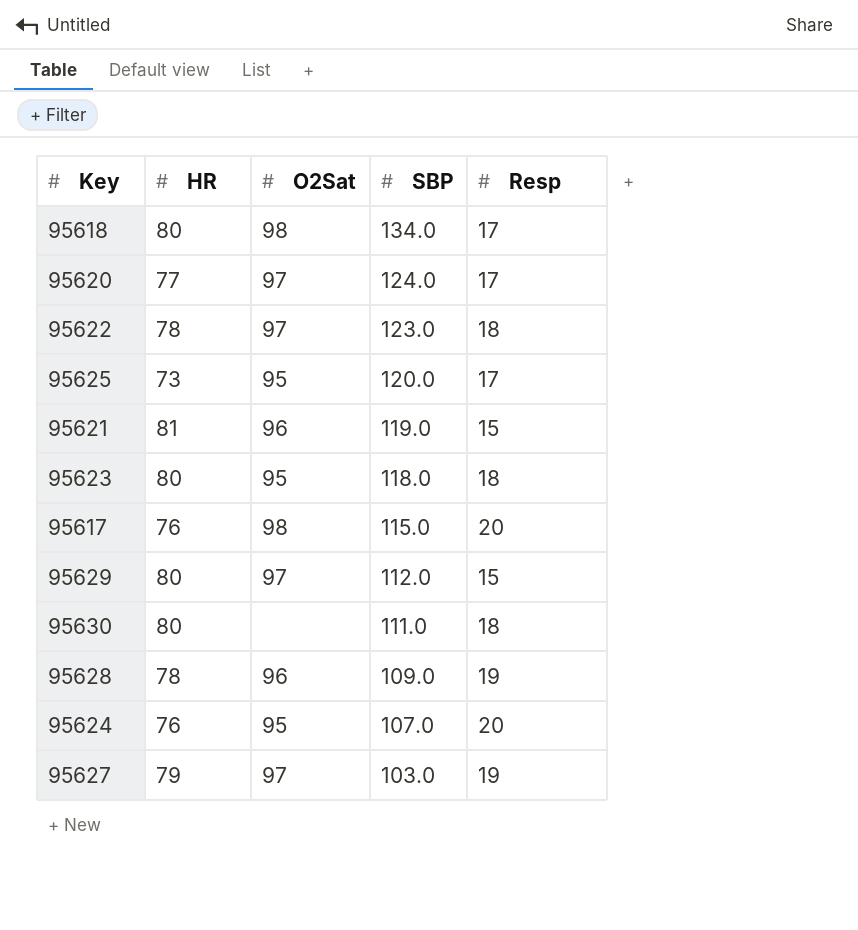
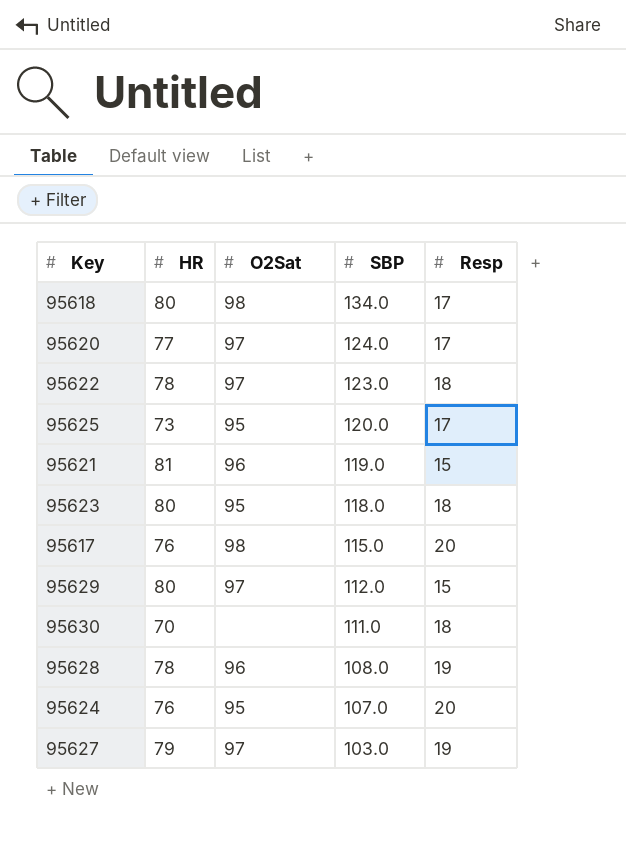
95630 | HR: 80 -> 70
95628 | SBP: 109.0 -> 108.0

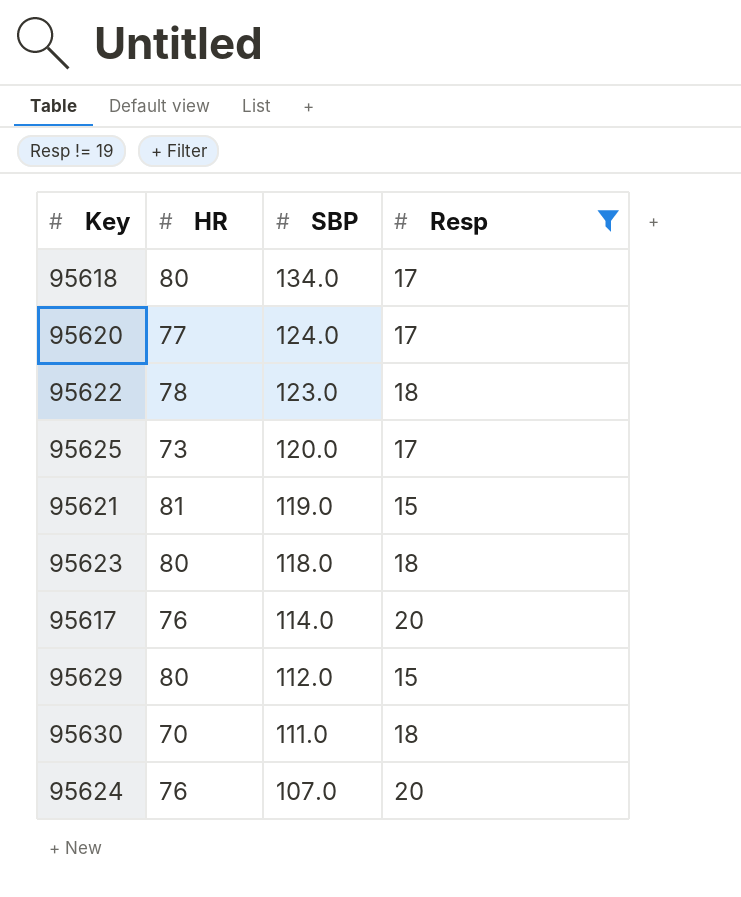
filter: none -> Resp != 19
column O2Sat | position: 3 -> none
95617 | SBP: 115.0 -> 114.0

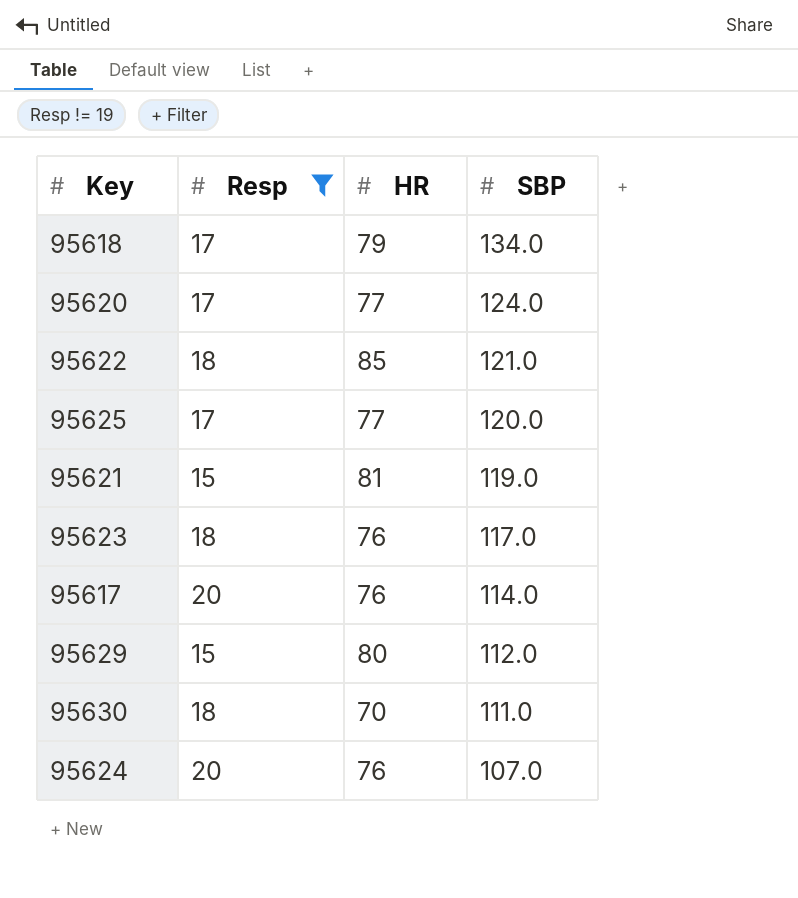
column Resp | position: 4 -> 2
95618 | HR: 80 -> 79
95622 | HR: 78 -> 85
95622 | SBP: 123.0 -> 121.0
95625 | HR: 73 -> 77
95623 | HR: 80 -> 76
95623 | SBP: 118.0 -> 117.0

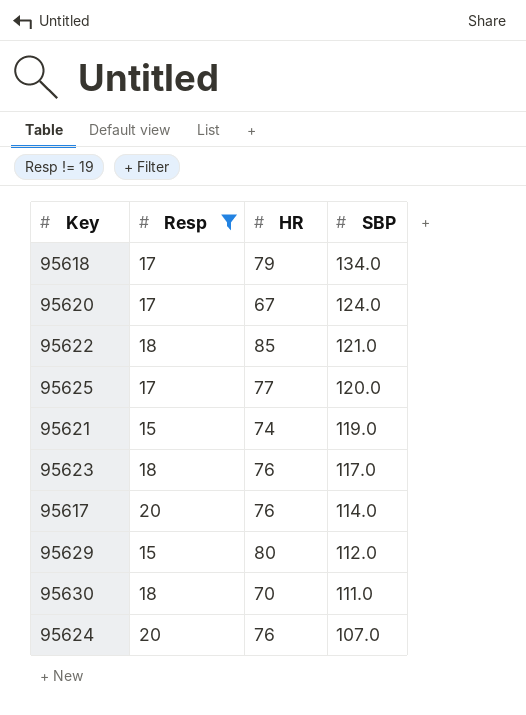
95620 | HR: 77 -> 67
95621 | HR: 81 -> 74

